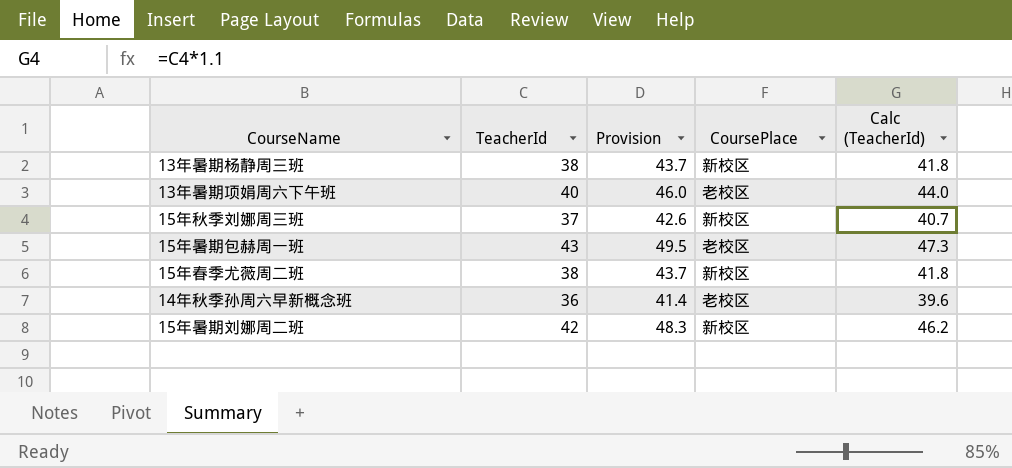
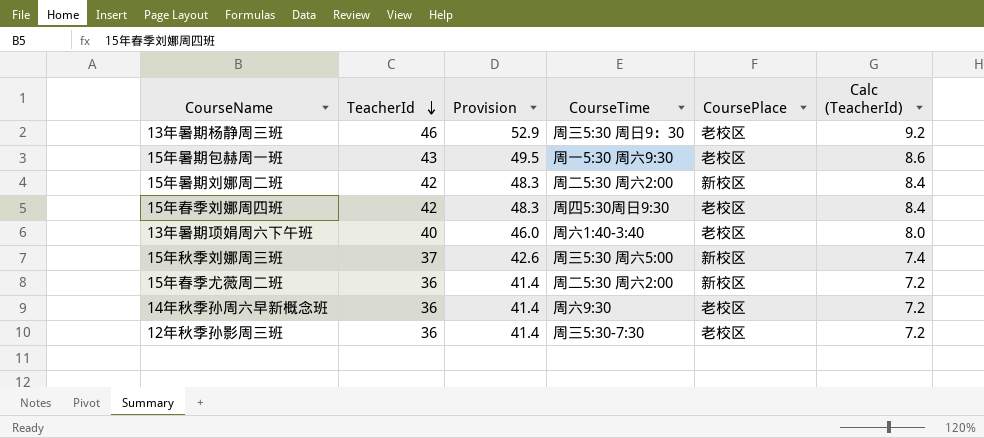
row order: none -> TeacherId descending
column CourseTime | position: none -> 4
column Calc (TeacherId) | formula: [TeacherId] * 1.1 -> [TeacherId] * 0.2
13年暑期杨静周三班 | TeacherId: 38 -> 46
13年暑期杨静周三班 | Provision: 43.7 -> 52.9
13年暑期杨静周三班 | CoursePlace: 新校区 -> 老校区
row 15年春季刘娜周四班: none -> 42 | 48.3 | 周四5:30周日9:30 | 老校区 | 8.4
15年春季尤薇周二班 | TeacherId: 38 -> 36
15年春季尤薇周二班 | Provision: 43.7 -> 41.4
row 12年秋季孙影周三班: none -> 36 | 41.4 | 周三5:30-7:30 | 老校区 | 7.2

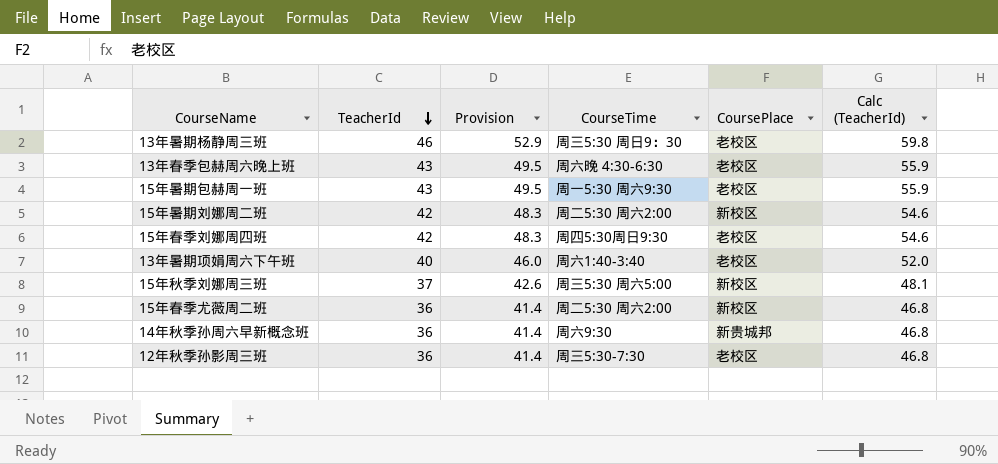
column Calc (TeacherId) | formula: [TeacherId] * 0.2 -> [TeacherId] * 1.3
row 13年春季包赫周六晚上班: none -> 43 | 49.5 | 周六晚 4:30-6:30 | 老校区 | 55.9
14年秋季孙周六早新概念班 | CoursePlace: 老校区 -> 新贵城邦

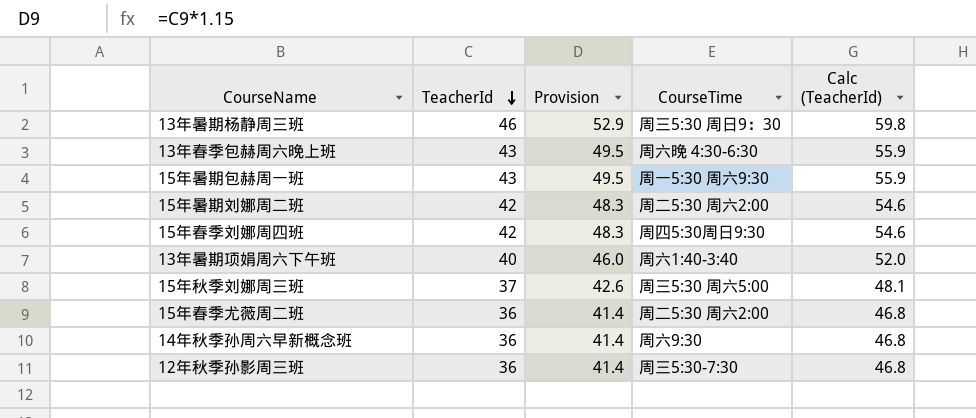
column CoursePlace | position: 5 -> none

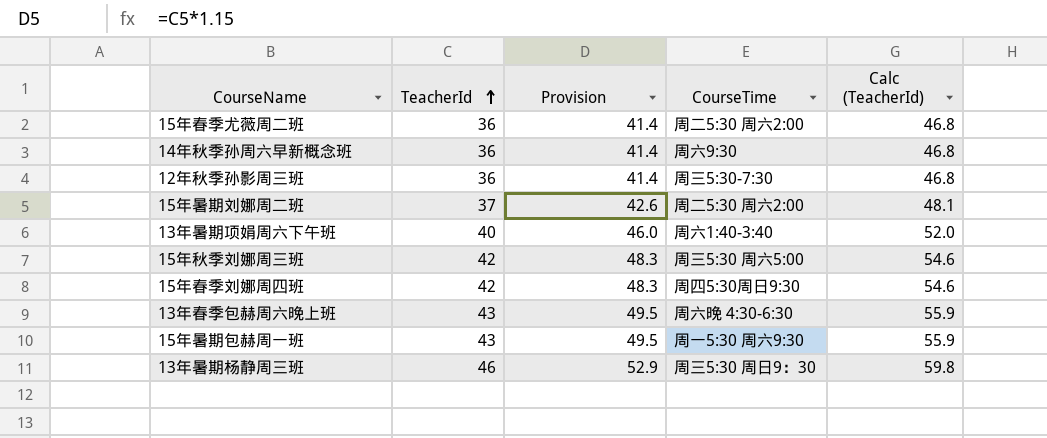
row order: TeacherId descending -> TeacherId ascending
15年暑期刘娜周二班 | TeacherId: 42 -> 37
15年暑期刘娜周二班 | Provision: 48.3 -> 42.6
15年暑期刘娜周二班 | Calc (TeacherId): 54.6 -> 48.1
15年秋季刘娜周三班 | TeacherId: 37 -> 42
15年秋季刘娜周三班 | Provision: 42.6 -> 48.3
15年秋季刘娜周三班 | Calc (TeacherId): 48.1 -> 54.6

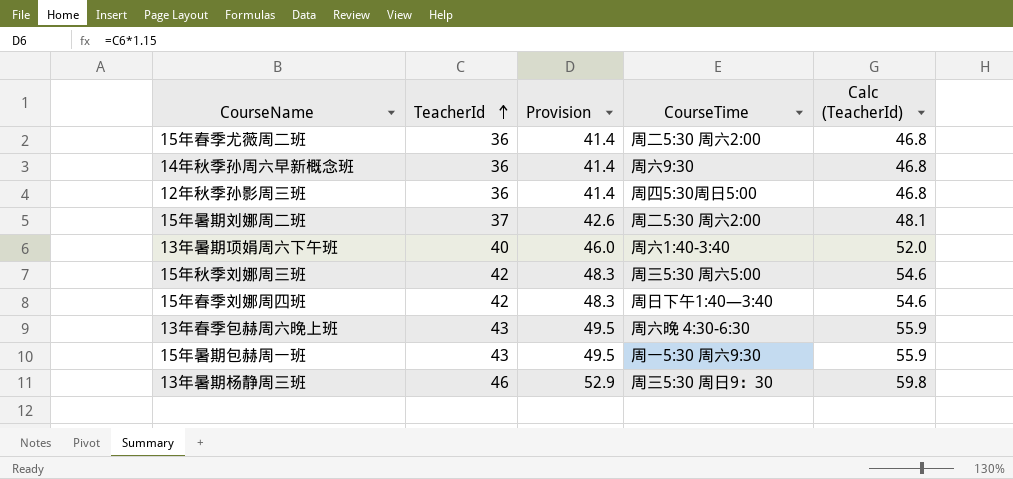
12年秋季孙影周三班 | CourseTime: 周三5:30-7:30 -> 周四5:30周日5:00
15年春季刘娜周四班 | CourseTime: 周四5:30周日9:30 -> 周日下午1:40—3:40

